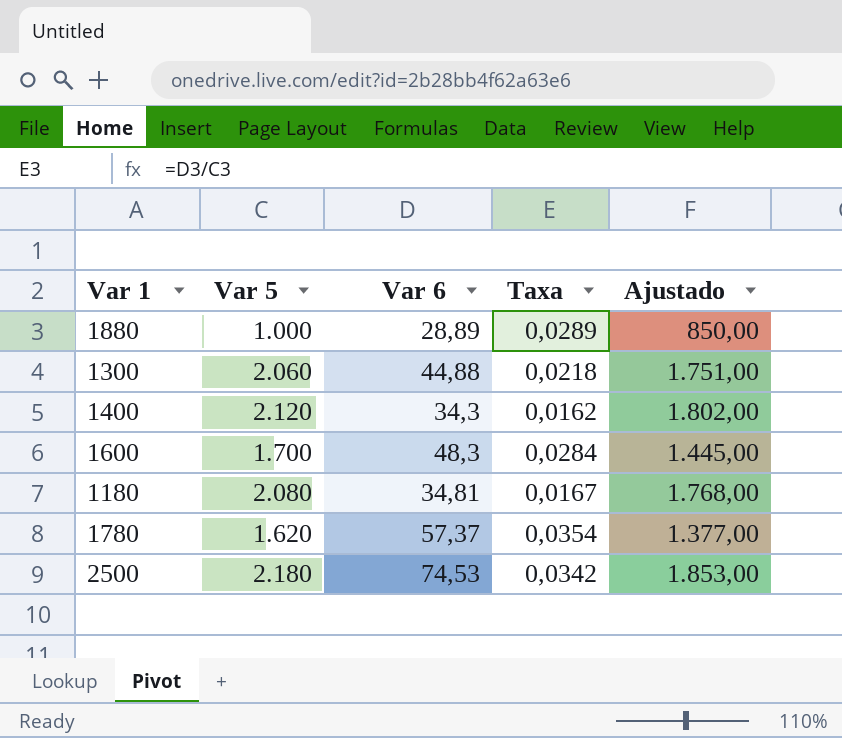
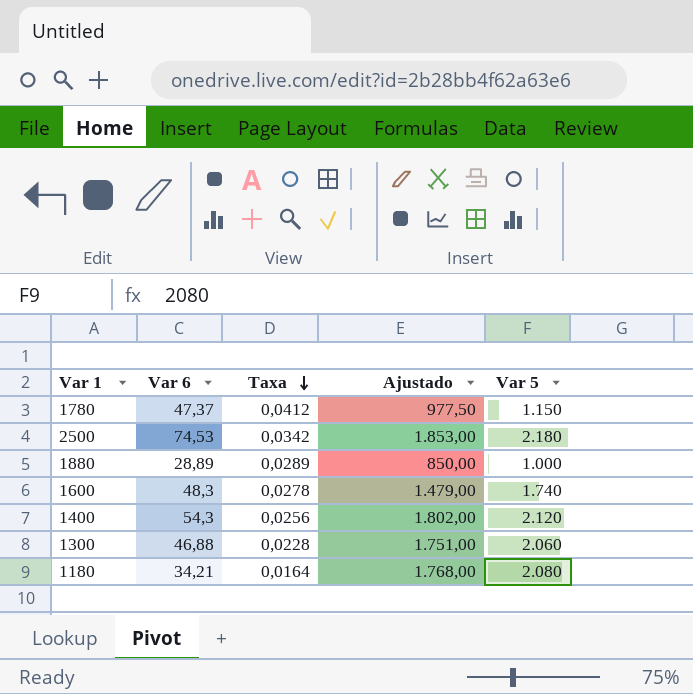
row order: none -> Taxa descending
column Var 5 | position: 2 -> 5
1780 | Var 6: 57,37 -> 47,37
1780 | Taxa: 0,0354 -> 0,0412
1780 | Ajustado: 1.377,00 -> 977,50
1780 | Var 5: 1.620 -> 1.150
1600 | Taxa: 0,0284 -> 0,0278
1600 | Ajustado: 1.445,00 -> 1.479,00
1600 | Var 5: 1.700 -> 1.740
1400 | Var 6: 34,3 -> 54,3
1400 | Taxa: 0,0162 -> 0,0256
1300 | Var 6: 44,88 -> 46,88
1300 | Taxa: 0,0218 -> 0,0228
1180 | Var 6: 34,81 -> 34,21
1180 | Taxa: 0,0167 -> 0,0164

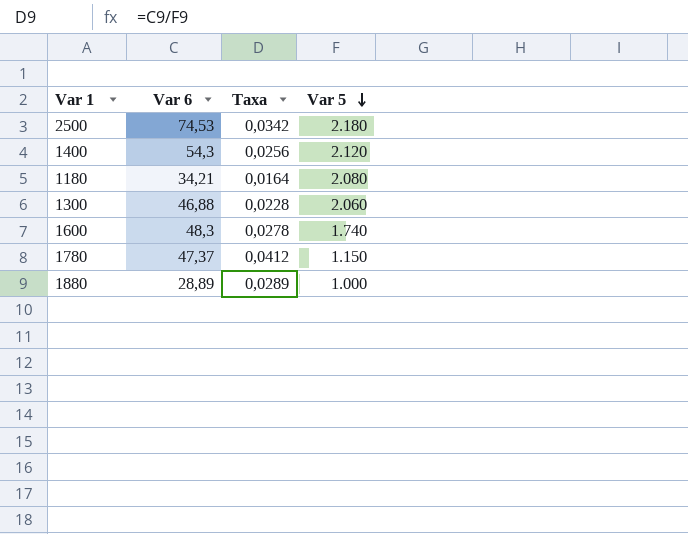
row order: Taxa descending -> Var 5 descending
column Ajustado | formula: [Var 5] * 0,85 -> none

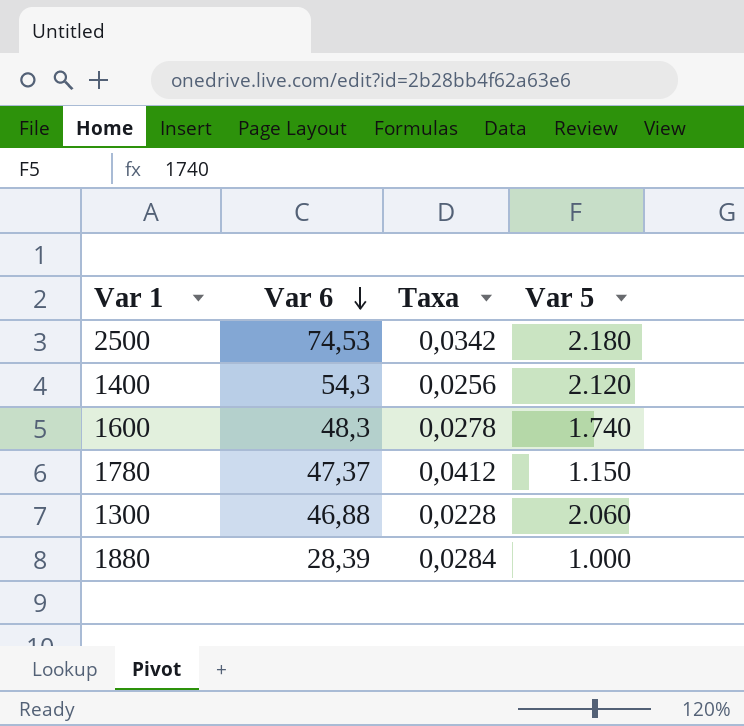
row order: Var 5 descending -> Var 6 descending
row 1180: 34,21 | 0,0164 | 2.080 -> none
1880 | Var 6: 28,89 -> 28,39
1880 | Taxa: 0,0289 -> 0,0284

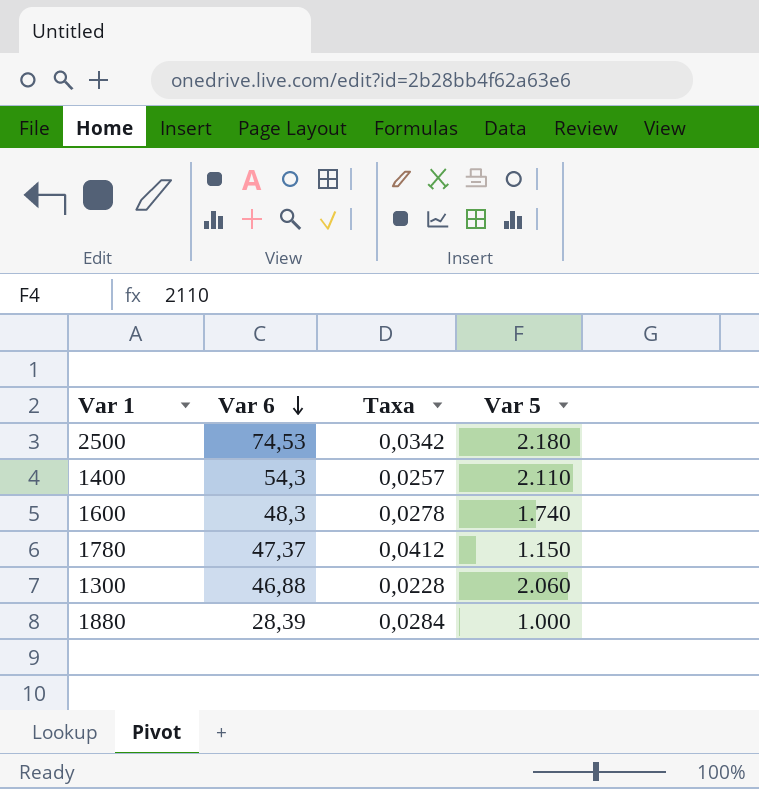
1400 | Taxa: 0,0256 -> 0,0257
1400 | Var 5: 2.120 -> 2.110

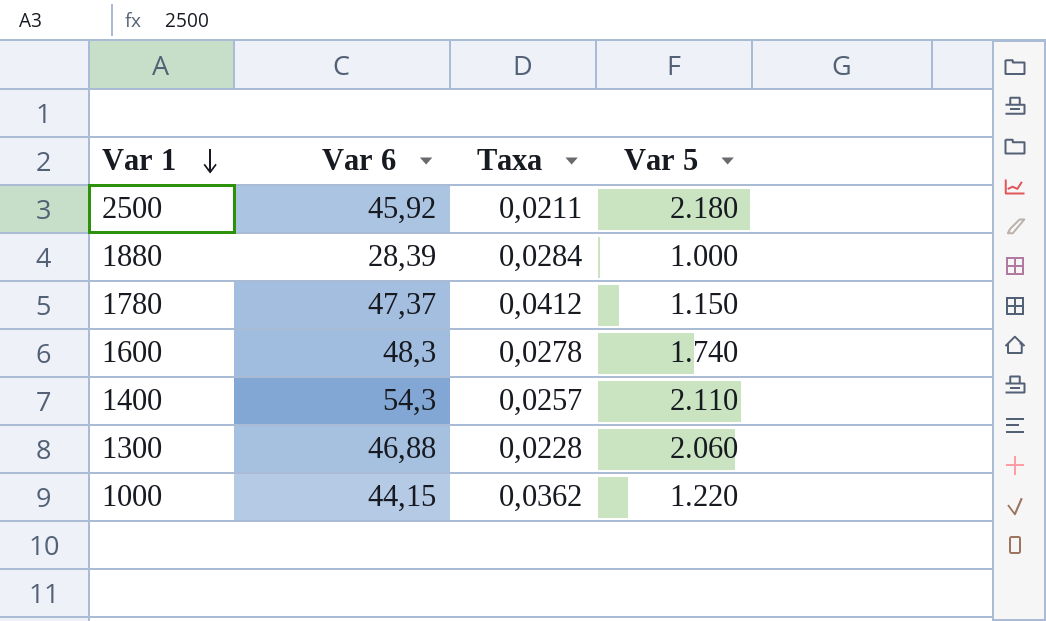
row order: Var 6 descending -> Var 1 descending
2500 | Var 6: 74,53 -> 45,92
2500 | Taxa: 0,0342 -> 0,0211
row 1000: none -> 44,15 | 0,0362 | 1.220

